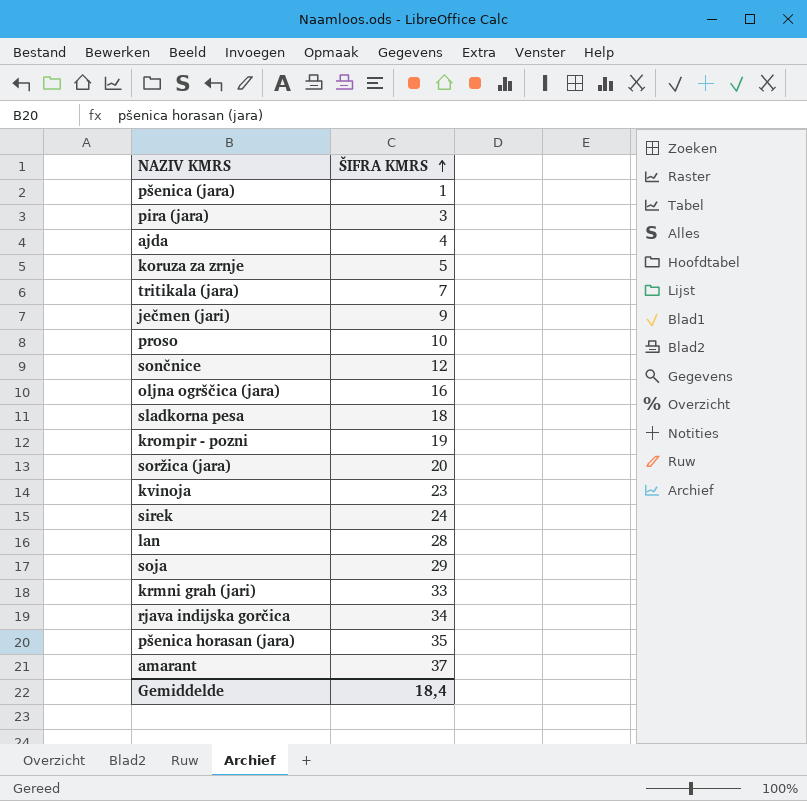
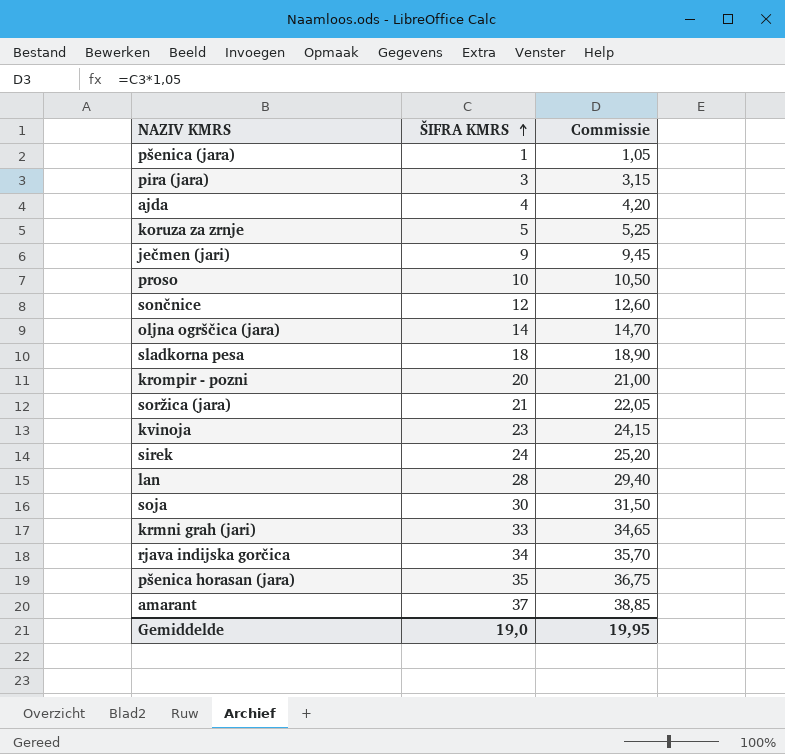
column Commissie | formula: none -> [ŠIFRA KMRS] * 1,05
row tritikala (jara): 7 -> none
oljna ogrščica (jara) | ŠIFRA KMRS: 16 -> 14
krompir - pozni | ŠIFRA KMRS: 19 -> 20
soržica (jara) | ŠIFRA KMRS: 20 -> 21
soja | ŠIFRA KMRS: 29 -> 30
Gemiddelde | ŠIFRA KMRS: 18,4 -> 19,0

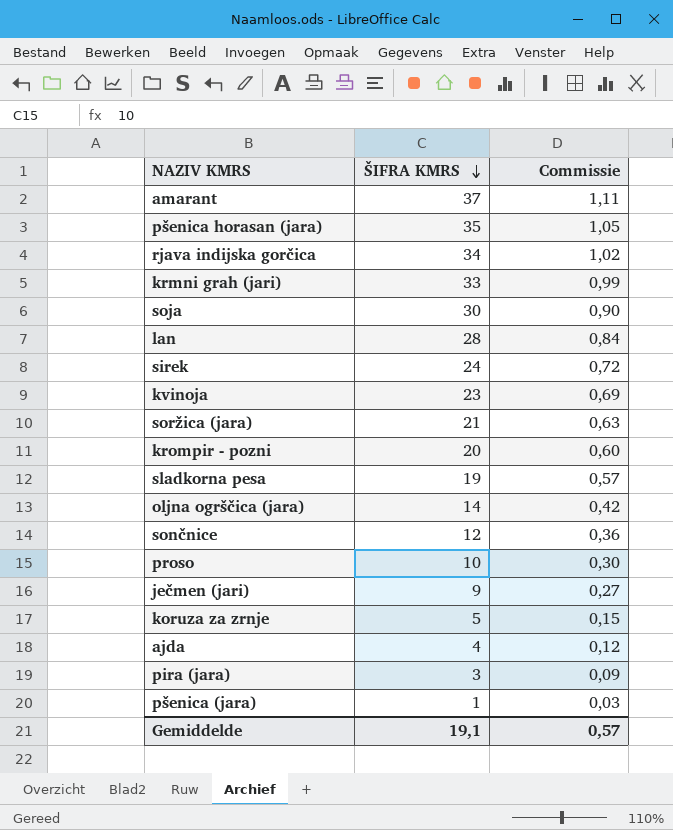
row order: ŠIFRA KMRS ascending -> ŠIFRA KMRS descending
column Commissie | formula: [ŠIFRA KMRS] * 1,05 -> [ŠIFRA KMRS] * 0,03
sladkorna pesa | ŠIFRA KMRS: 18 -> 19
Gemiddelde | ŠIFRA KMRS: 19,0 -> 19,1
Gemiddelde | Commissie: 19,95 -> 0,57

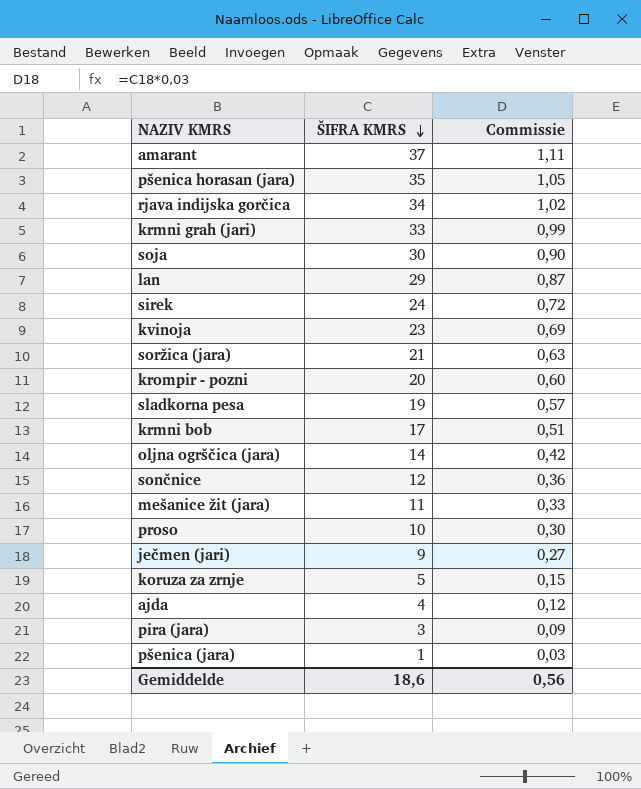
lan | ŠIFRA KMRS: 28 -> 29
lan | Commissie: 0,84 -> 0,87
row krmni bob: none -> 17 | 0,51
row mešanice žit (jara): none -> 11 | 0,33
Gemiddelde | ŠIFRA KMRS: 19,1 -> 18,6
Gemiddelde | Commissie: 0,57 -> 0,56

